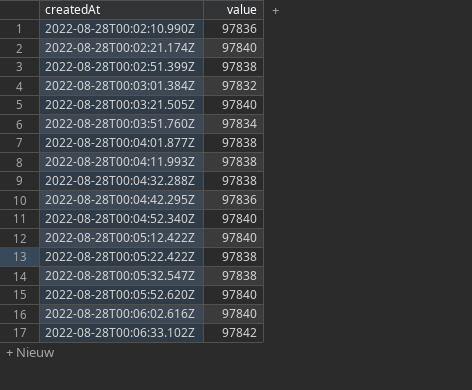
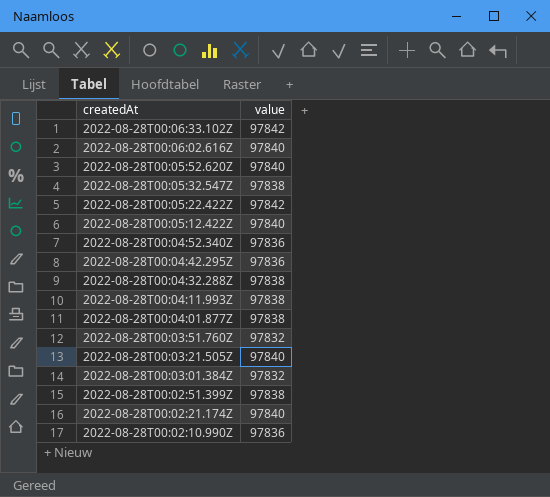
row order: createdAt ascending -> createdAt descending
2022-08-28T00:05:22.422Z | value: 97838 -> 97842
2022-08-28T00:04:52.340Z | value: 97840 -> 97836
2022-08-28T00:03:51.760Z | value: 97834 -> 97832

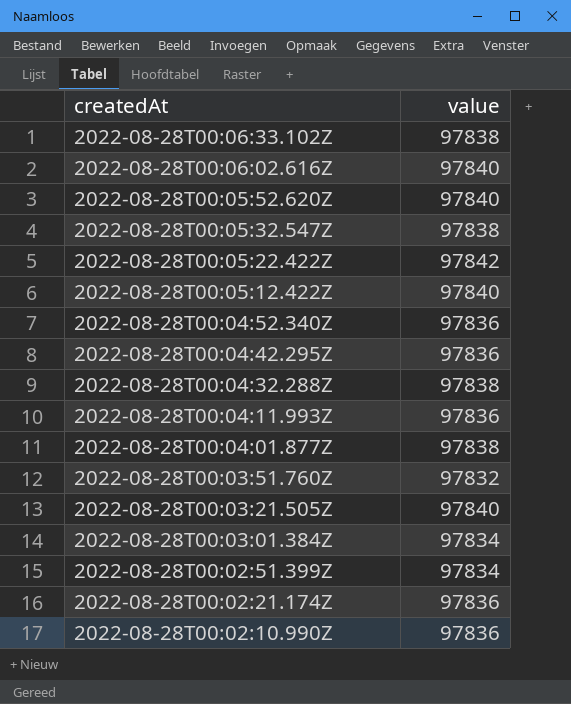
2022-08-28T00:06:33.102Z | value: 97842 -> 97838
2022-08-28T00:04:11.993Z | value: 97838 -> 97836
2022-08-28T00:03:01.384Z | value: 97832 -> 97834
2022-08-28T00:02:51.399Z | value: 97838 -> 97834
2022-08-28T00:02:21.174Z | value: 97840 -> 97836

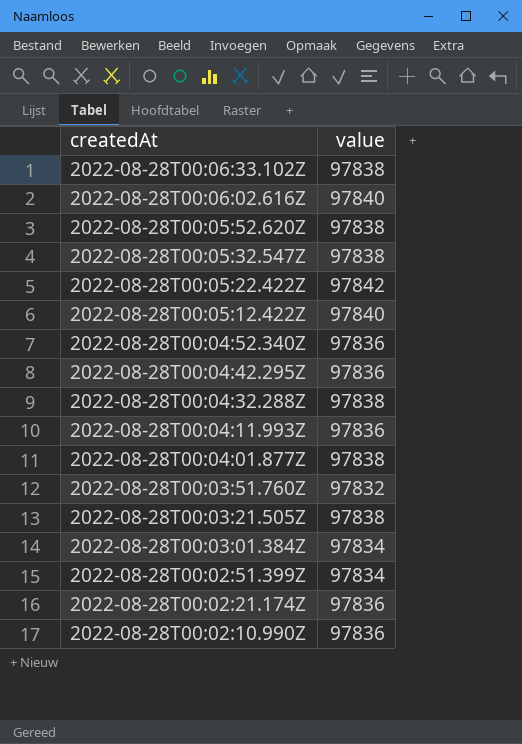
2022-08-28T00:05:52.620Z | value: 97840 -> 97838
2022-08-28T00:03:21.505Z | value: 97840 -> 97838

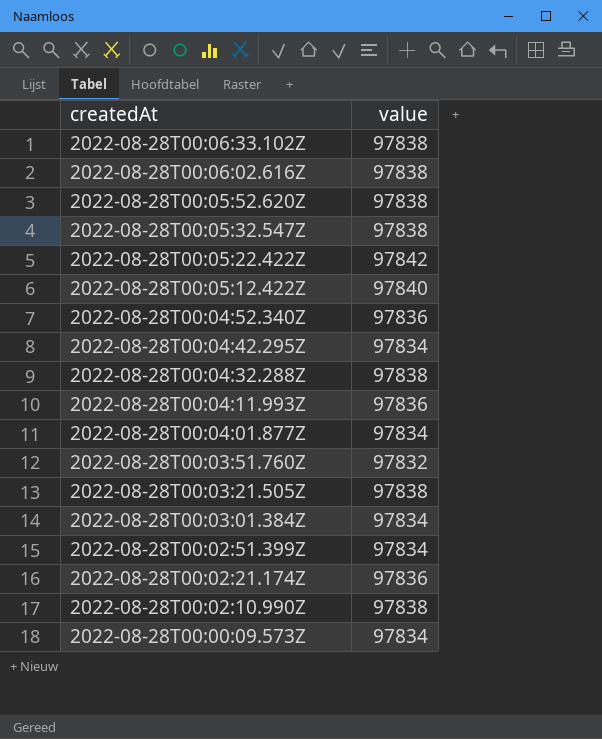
2022-08-28T00:06:02.616Z | value: 97840 -> 97838
2022-08-28T00:04:42.295Z | value: 97836 -> 97834
2022-08-28T00:04:01.877Z | value: 97838 -> 97834
2022-08-28T00:02:10.990Z | value: 97836 -> 97838
row 2022-08-28T00:00:09.573Z: none -> 97834

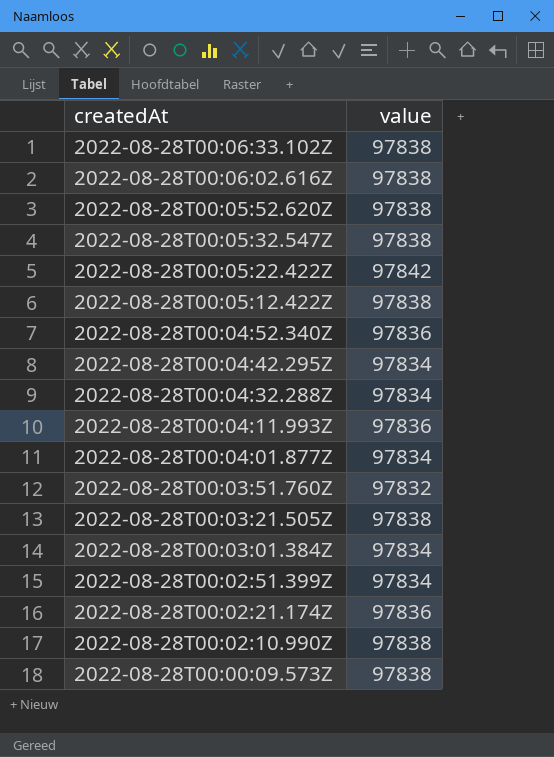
2022-08-28T00:05:12.422Z | value: 97840 -> 97838
2022-08-28T00:04:32.288Z | value: 97838 -> 97834
2022-08-28T00:00:09.573Z | value: 97834 -> 97838

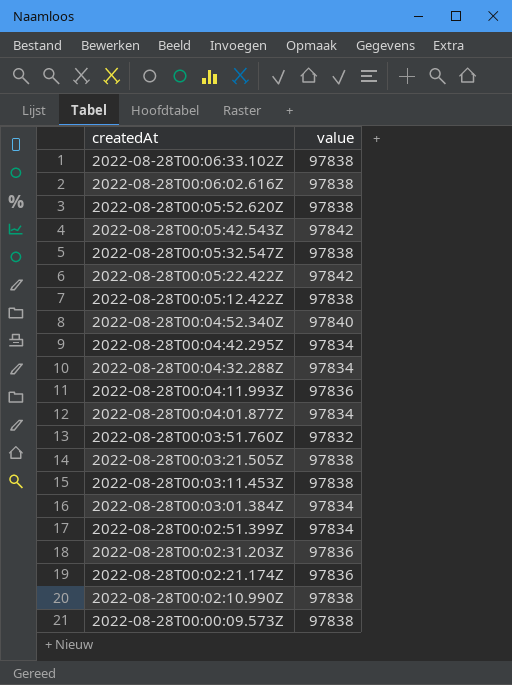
row 2022-08-28T00:05:42.543Z: none -> 97842
2022-08-28T00:04:52.340Z | value: 97836 -> 97840
row 2022-08-28T00:03:11.453Z: none -> 97838
row 2022-08-28T00:02:31.203Z: none -> 97836

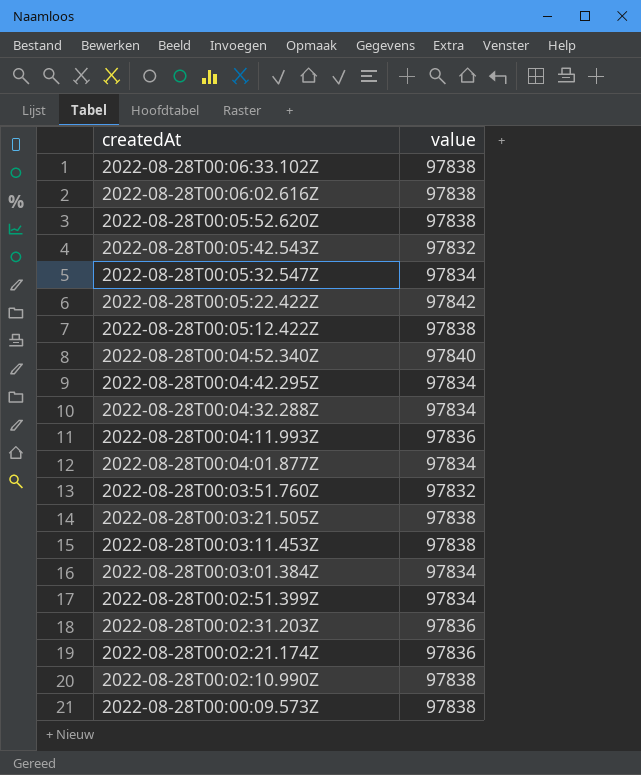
2022-08-28T00:05:42.543Z | value: 97842 -> 97832
2022-08-28T00:05:32.547Z | value: 97838 -> 97834

